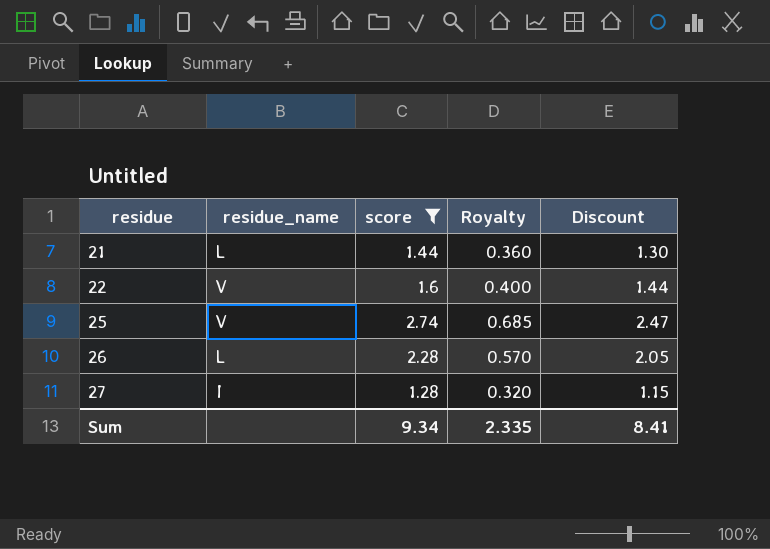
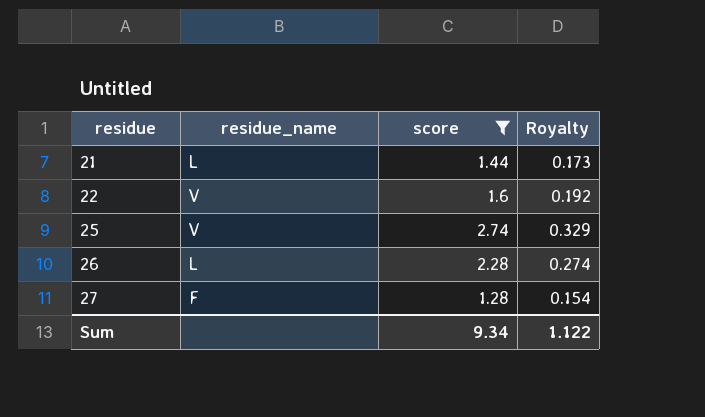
column Discount | formula: [score] * 0.9 -> none
column Royalty | formula: [score] * 0.25 -> [score] * 0.12
27 | residue_name: I -> F
Sum | Royalty: 2.335 -> 1.122

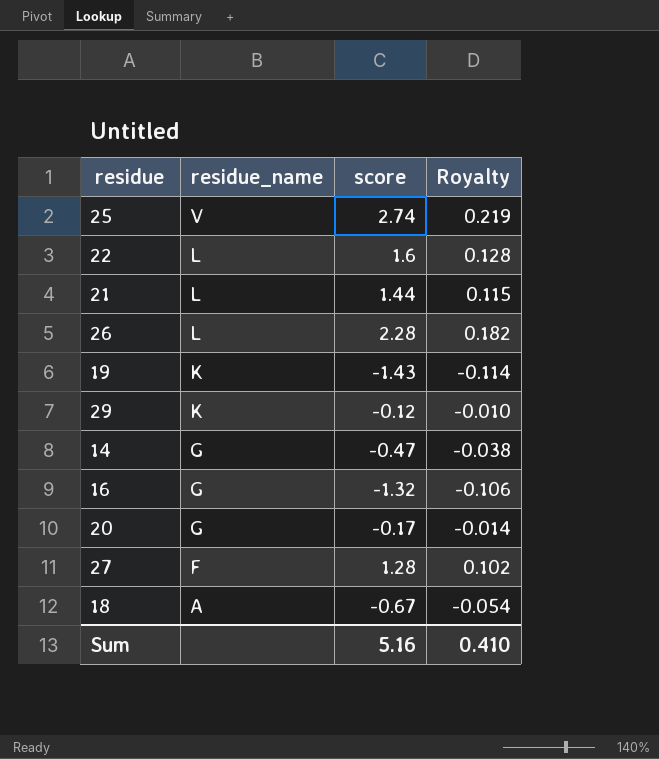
filter: score >= 1.28 -> none
row order: residue ascending -> residue_name descending
column Royalty | formula: [score] * 0.12 -> [score] * 0.08
22 | residue_name: V -> L
Sum | score: 9.34 -> 5.16
Sum | Royalty: 1.122 -> 0.410

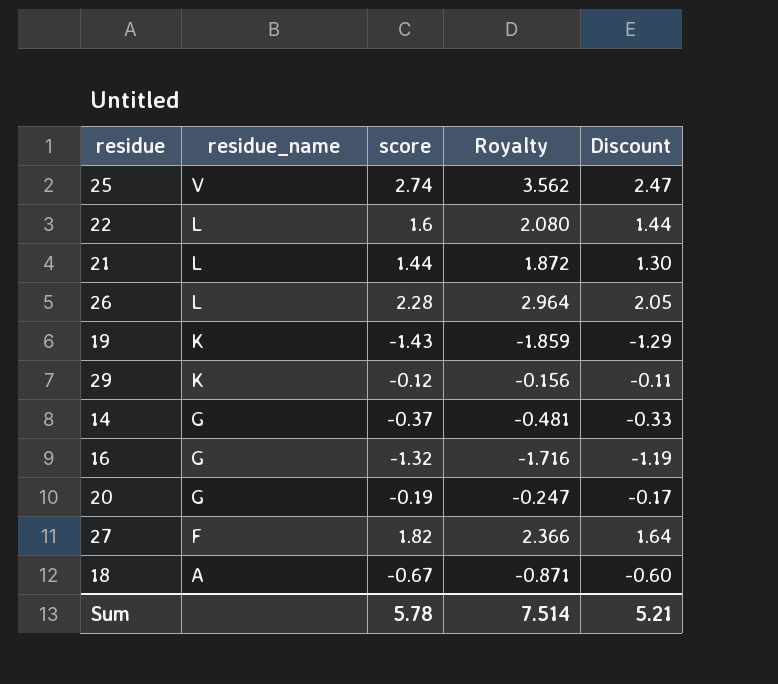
column Royalty | formula: [score] * 0.08 -> [score] * 1.3
column Discount | formula: none -> [score] * 0.9
14 | score: -0.47 -> -0.37
20 | score: -0.17 -> -0.19
27 | score: 1.28 -> 1.82
Sum | score: 5.16 -> 5.78
Sum | Royalty: 0.410 -> 7.514

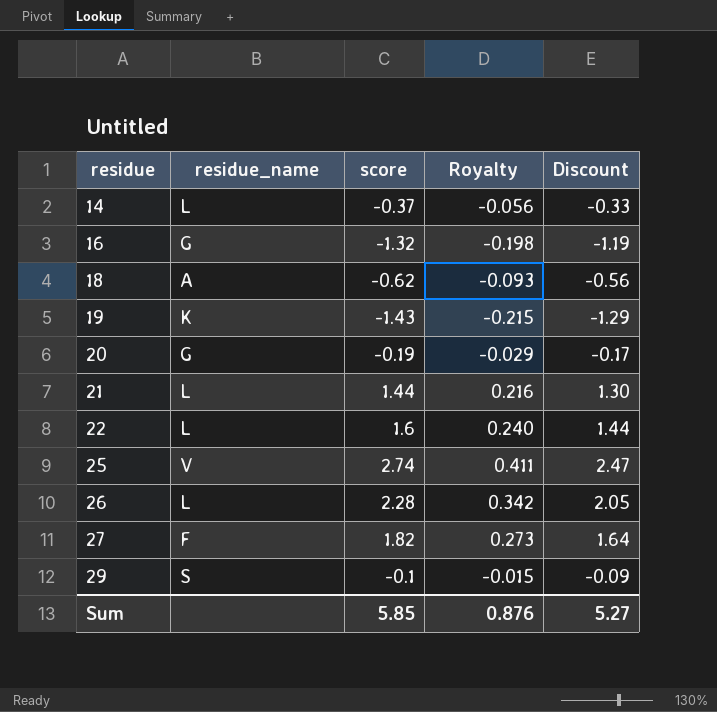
row order: residue_name descending -> residue ascending
column Royalty | formula: [score] * 1.3 -> [score] * 0.15
14 | residue_name: G -> L
18 | score: -0.67 -> -0.62
18 | Discount: -0.60 -> -0.56
29 | residue_name: K -> S
29 | score: -0.12 -> -0.1
29 | Discount: -0.11 -> -0.09
Sum | score: 5.78 -> 5.85
Sum | Royalty: 7.514 -> 0.876
Sum | Discount: 5.21 -> 5.27

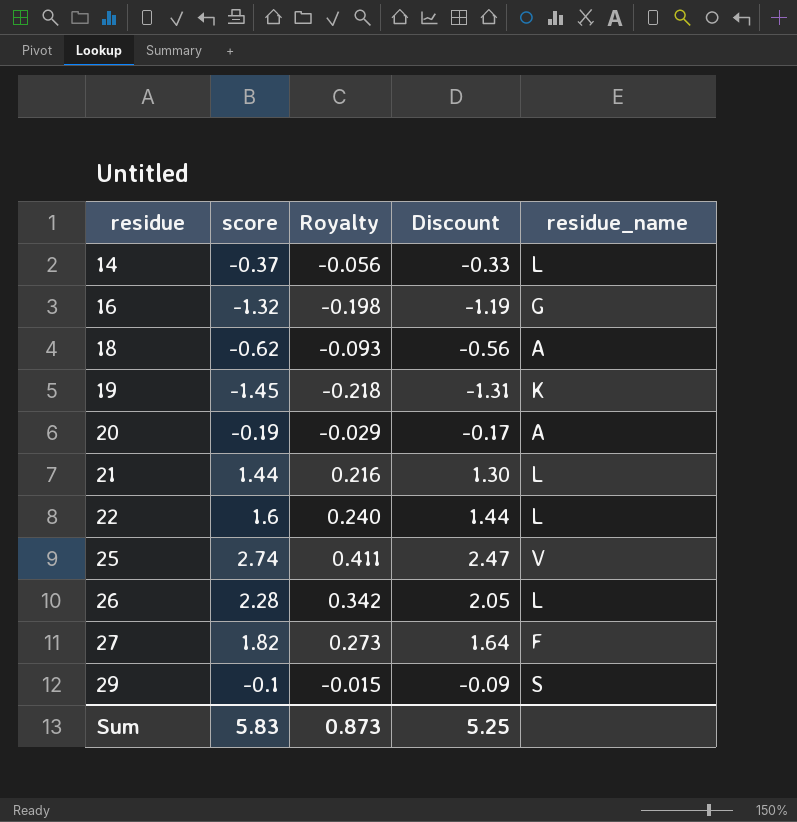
column residue_name | position: 2 -> 5
19 | score: -1.43 -> -1.45
19 | Royalty: -0.215 -> -0.218
19 | Discount: -1.29 -> -1.31
20 | residue_name: G -> A
Sum | score: 5.85 -> 5.83
Sum | Royalty: 0.876 -> 0.873
Sum | Discount: 5.27 -> 5.25

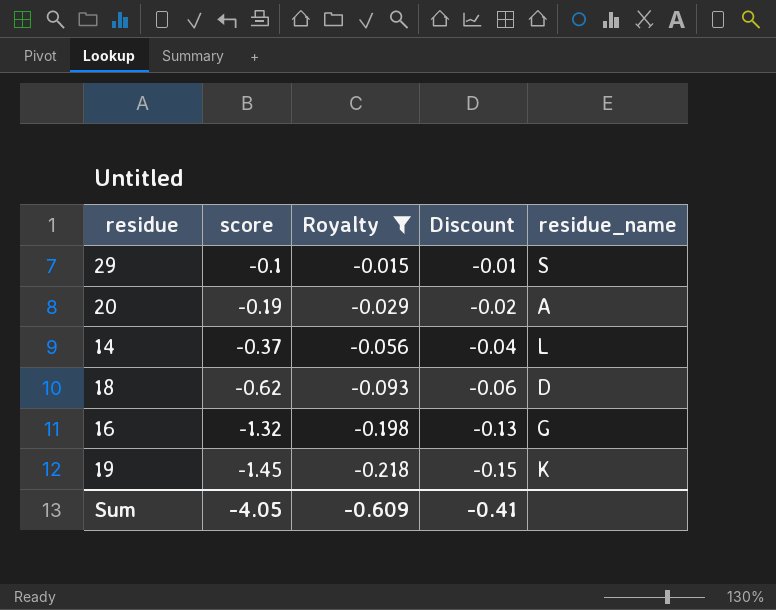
filter: none -> Royalty <= -0.015
row order: residue ascending -> score descending
column Discount | formula: [score] * 0.9 -> [score] * 0.1
18 | residue_name: A -> D
Sum | score: 5.83 -> -4.05
Sum | Royalty: 0.873 -> -0.609
Sum | Discount: 5.25 -> -0.41

